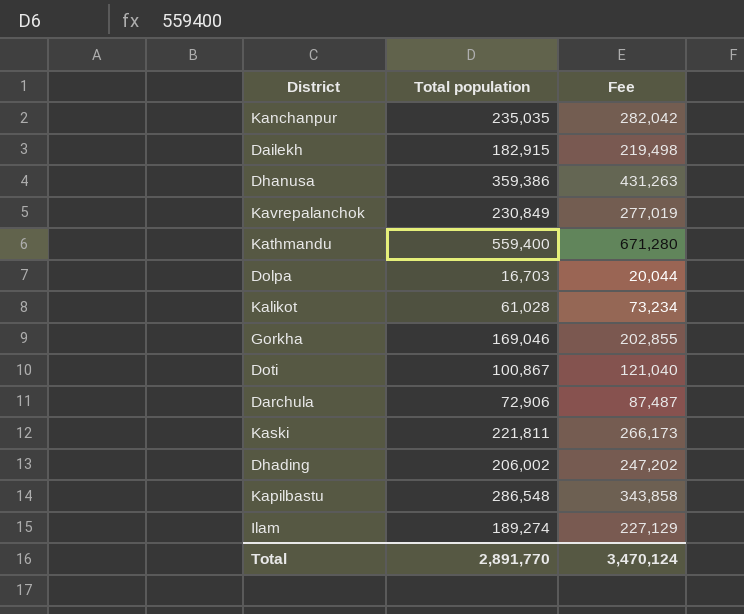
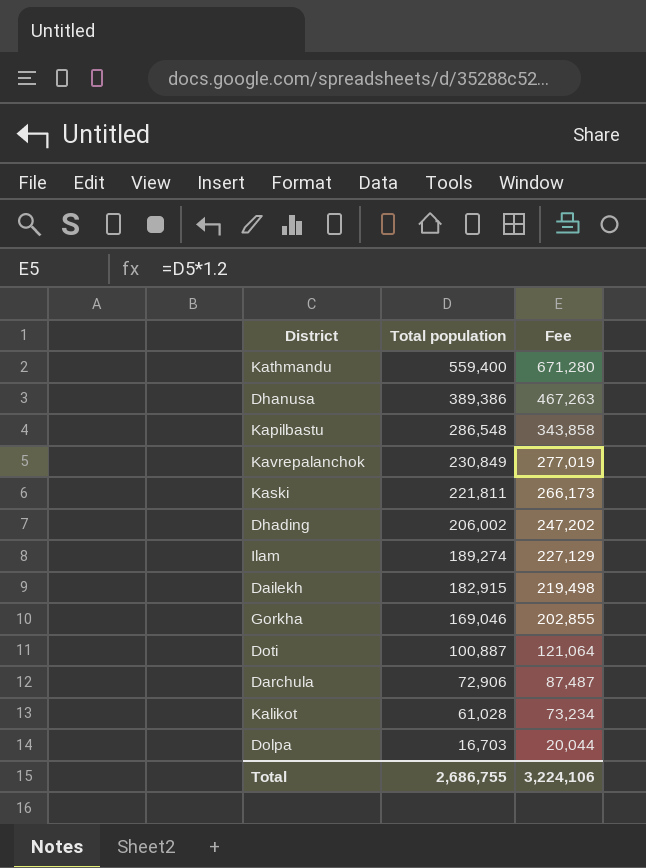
row order: none -> Total population descending
row Kanchanpur: 235,035 | 282,042 -> none
Dhanusa | Total population: 359,386 -> 389,386
Dhanusa | Fee: 431,263 -> 467,263
Doti | Total population: 100,867 -> 100,887
Doti | Fee: 121,040 -> 121,064
Total | Total population: 2,891,770 -> 2,686,755
Total | Fee: 3,470,124 -> 3,224,106

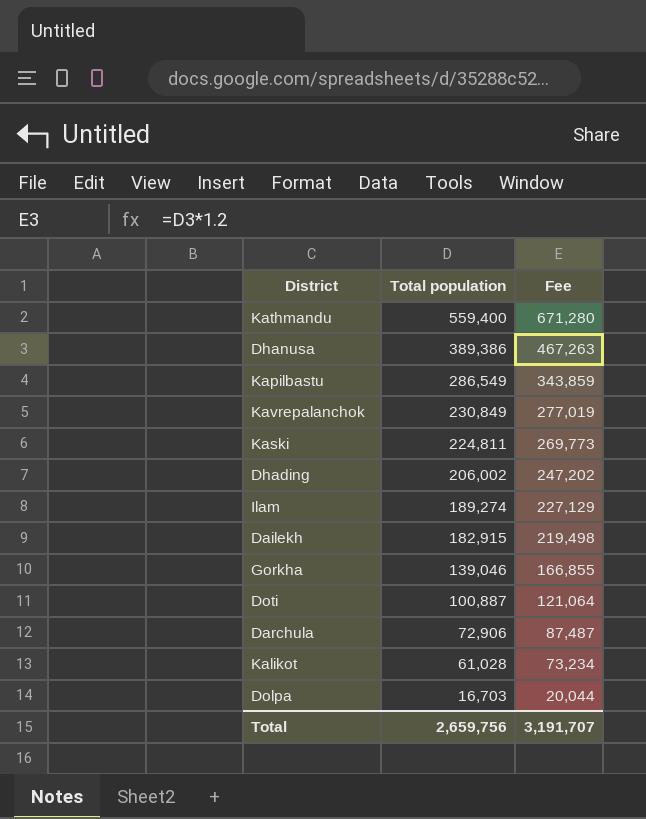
Kapilbastu | Total population: 286,548 -> 286,549
Kapilbastu | Fee: 343,858 -> 343,859
Kaski | Total population: 221,811 -> 224,811
Kaski | Fee: 266,173 -> 269,773
Gorkha | Total population: 169,046 -> 139,046
Gorkha | Fee: 202,855 -> 166,855
Total | Total population: 2,686,755 -> 2,659,756
Total | Fee: 3,224,106 -> 3,191,707

